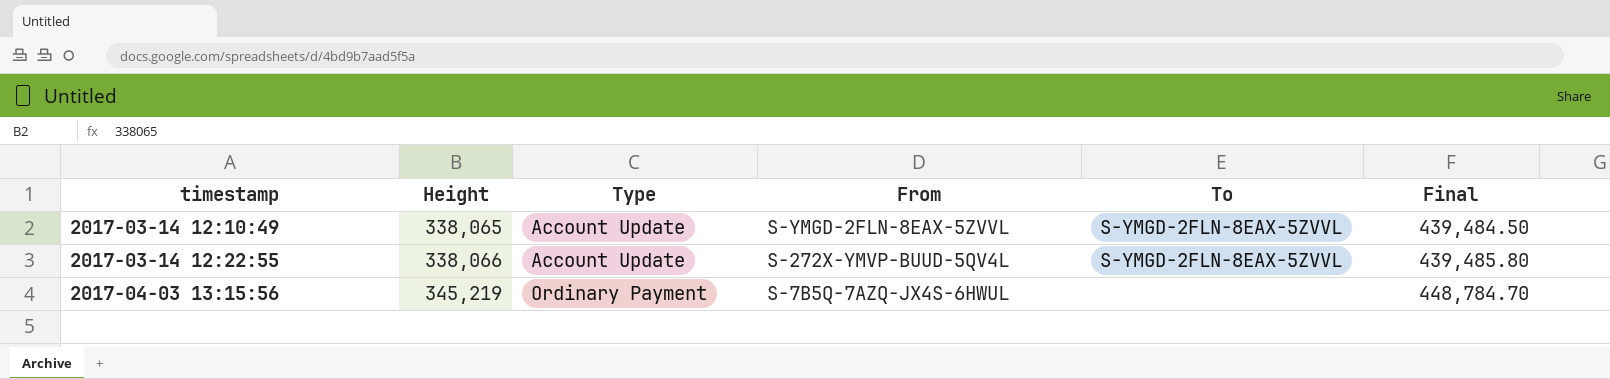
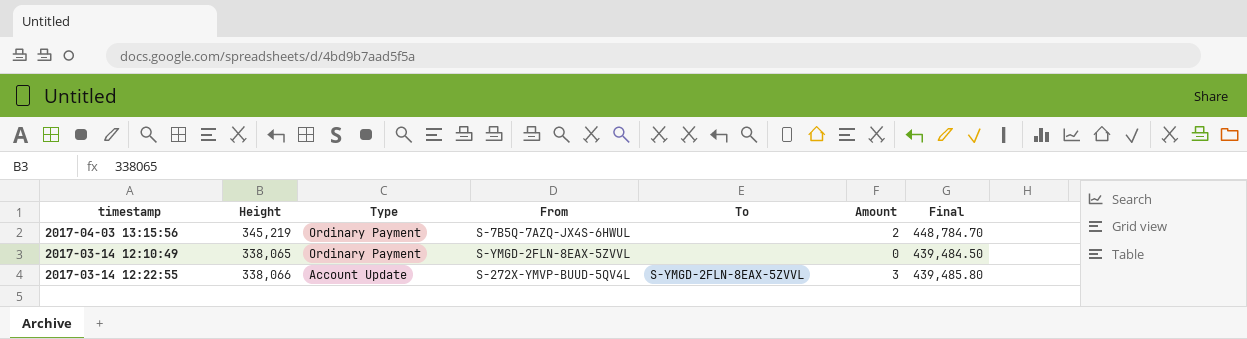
row order: timestamp ascending -> Type descending
column Amount | position: none -> 6
2017-03-14 12:10:49 | Type: Account Update -> Ordinary Payment
2017-03-14 12:10:49 | To: S-YMGD-2FLN-8EAX-5ZVVL -> none

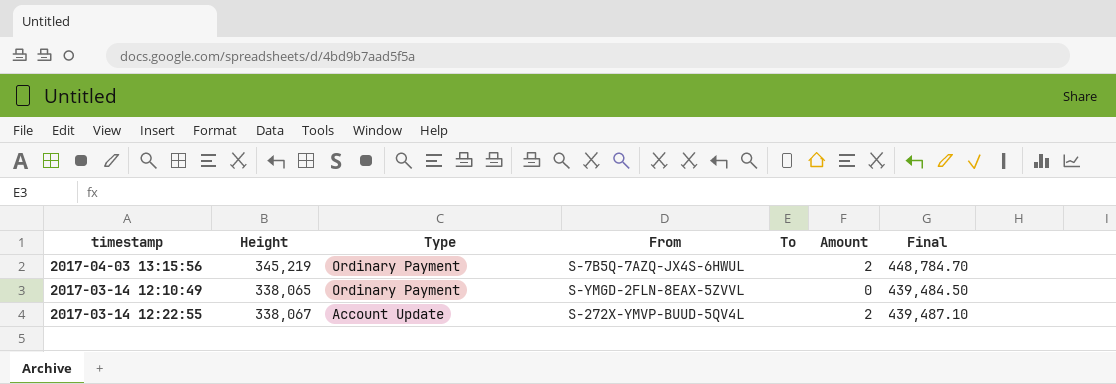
2017-03-14 12:22:55 | Height: 338,066 -> 338,067
2017-03-14 12:22:55 | To: S-YMGD-2FLN-8EAX-5ZVVL -> none
2017-03-14 12:22:55 | Amount: 3 -> 2
2017-03-14 12:22:55 | Final: 439,485.80 -> 439,487.10

